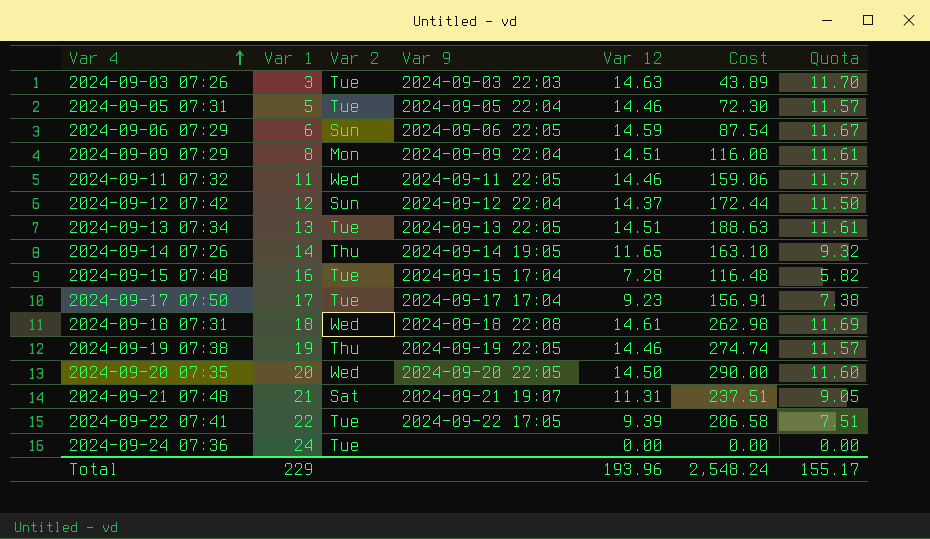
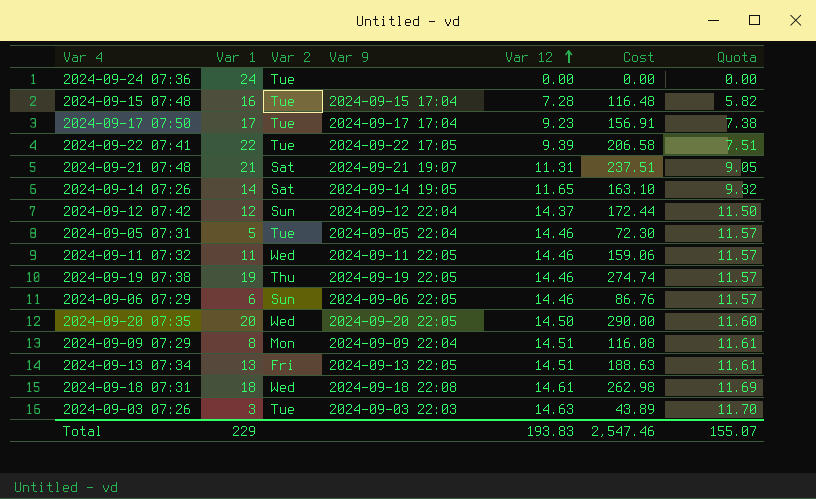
row order: Var 4 ascending -> Var 12 ascending
2024-09-14 07:26 | Var 2: Thu -> Sat
2024-09-06 07:29 | Var 12: 14.59 -> 14.46
2024-09-06 07:29 | Cost: 87.54 -> 86.76
2024-09-06 07:29 | Quota: 11.67 -> 11.57
2024-09-13 07:34 | Var 2: Tue -> Fri
Total | Var 12: 193.96 -> 193.83
Total | Cost: 2,548.24 -> 2,547.46
Total | Quota: 155.17 -> 155.07

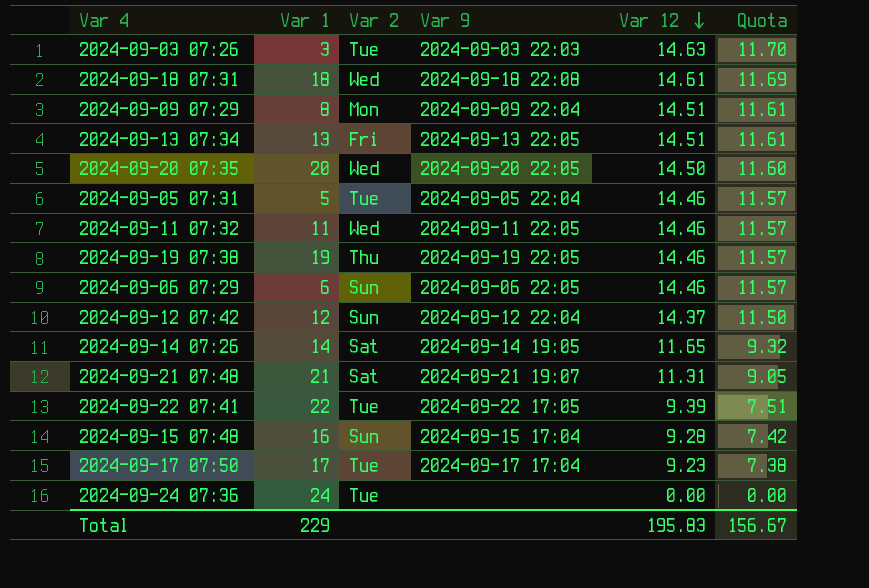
row order: Var 12 ascending -> Var 12 descending
column Cost | formula: [Var 1] * [Var 12] -> none
2024-09-15 07:48 | Var 2: Tue -> Sun
2024-09-15 07:48 | Var 12: 7.28 -> 9.28
2024-09-15 07:48 | Quota: 5.82 -> 7.42
Total | Var 12: 193.83 -> 195.83
Total | Quota: 155.07 -> 156.67

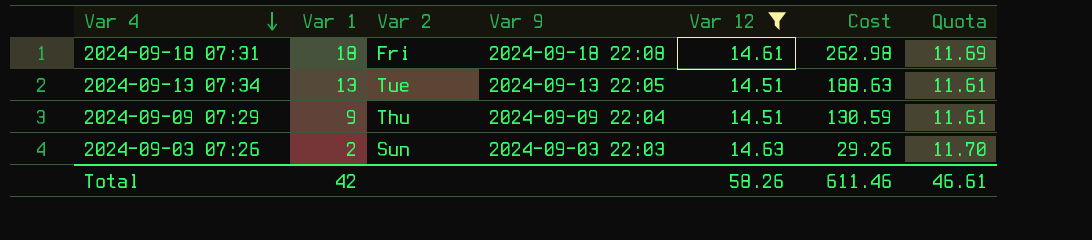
filter: none -> Var 12 >= 14.51
row order: Var 12 descending -> Var 4 descending
column Cost | formula: none -> [Var 1] * [Var 12]
2024-09-18 07:31 | Var 2: Wed -> Fri
2024-09-13 07:34 | Var 2: Fri -> Tue
2024-09-09 07:29 | Var 1: 8 -> 9
2024-09-09 07:29 | Var 2: Mon -> Thu
2024-09-03 07:26 | Var 1: 3 -> 2
2024-09-03 07:26 | Var 2: Tue -> Sun
Total | Var 1: 229 -> 42
Total | Var 12: 195.83 -> 58.26
Total | Quota: 156.67 -> 46.61

